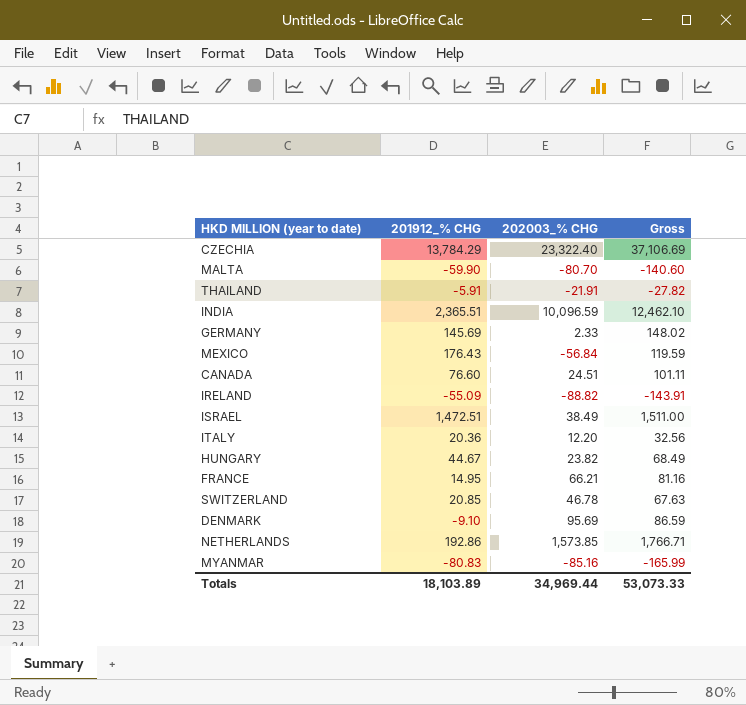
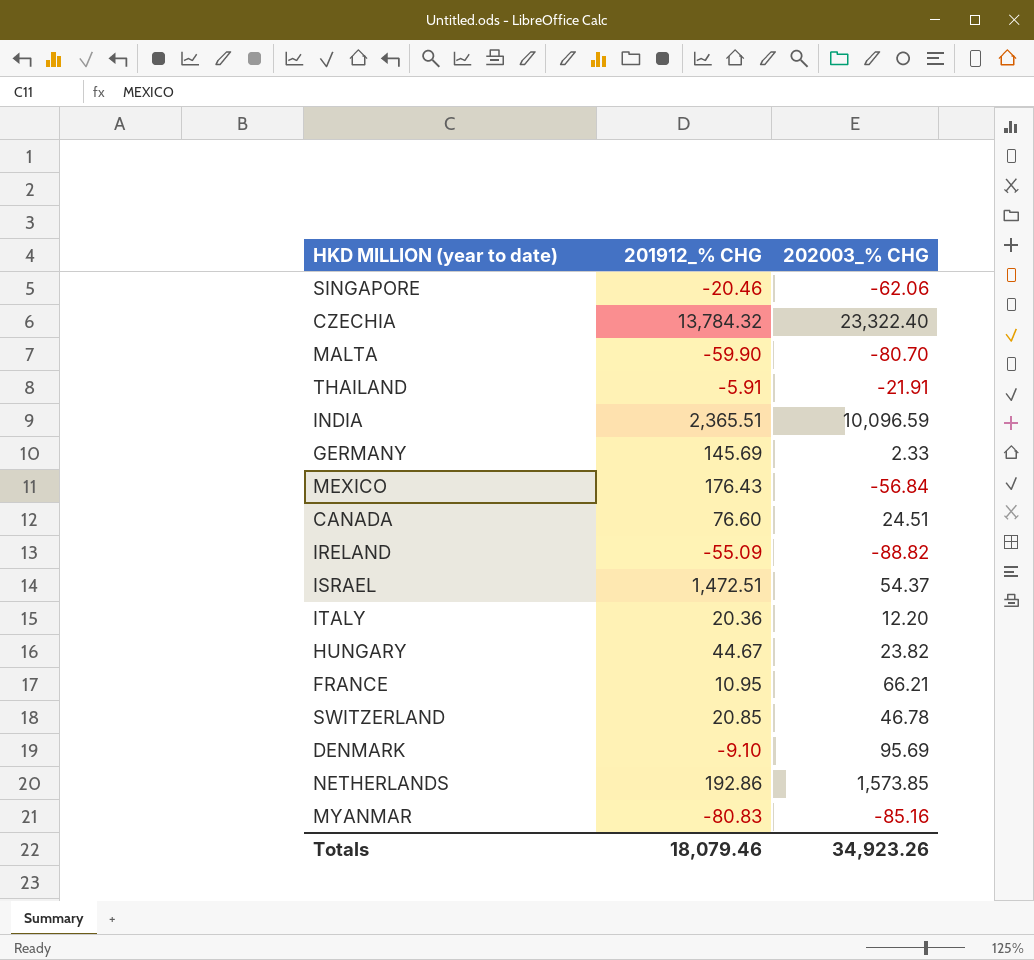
column Gross | formula: [201912_% CHG] + [202003_% CHG] -> none
row SINGAPORE: none -> -20.46 | -62.06
CZECHIA | 201912_% CHG: 13,784.29 -> 13,784.32
ISRAEL | 202003_% CHG: 38.49 -> 54.37
FRANCE | 201912_% CHG: 14.95 -> 10.95
Totals | 201912_% CHG: 18,103.89 -> 18,079.46
Totals | 202003_% CHG: 34,969.44 -> 34,923.26

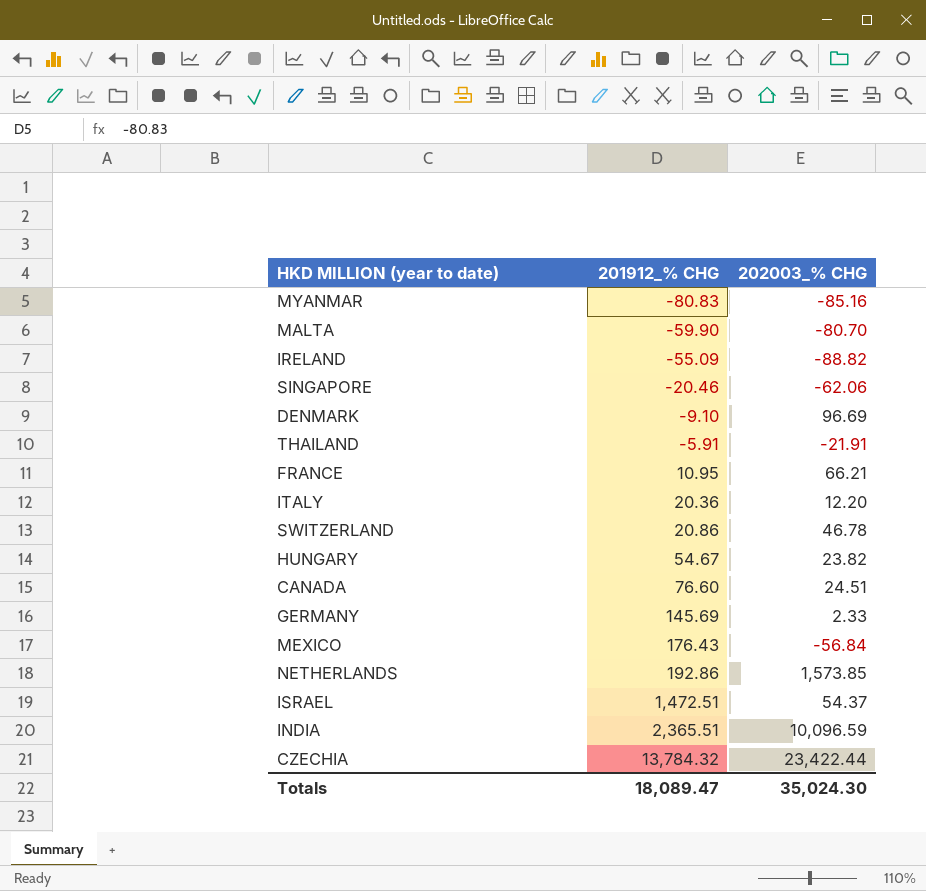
row order: none -> 201912_% CHG ascending
DENMARK | 202003_% CHG: 95.69 -> 96.69
SWITZERLAND | 201912_% CHG: 20.85 -> 20.86
HUNGARY | 201912_% CHG: 44.67 -> 54.67
CZECHIA | 202003_% CHG: 23,322.40 -> 23,422.44
Totals | 201912_% CHG: 18,079.46 -> 18,089.47
Totals | 202003_% CHG: 34,923.26 -> 35,024.30

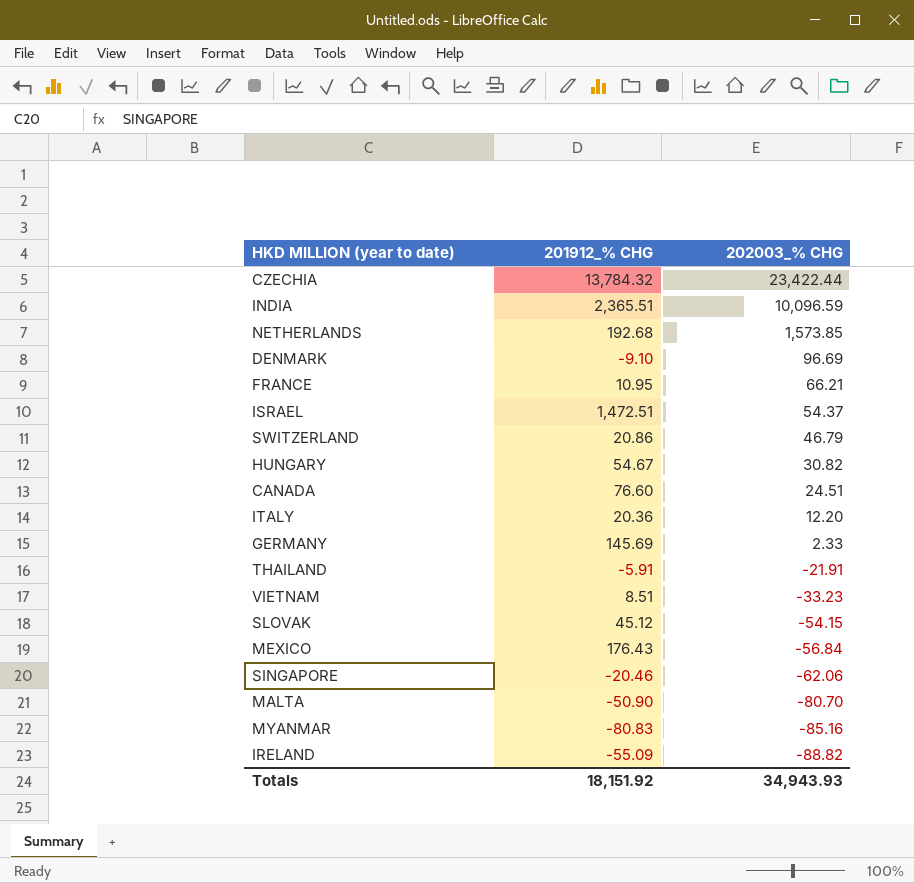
row order: 201912_% CHG ascending -> 202003_% CHG descending
NETHERLANDS | 201912_% CHG: 192.86 -> 192.68
SWITZERLAND | 202003_% CHG: 46.78 -> 46.79
HUNGARY | 202003_% CHG: 23.82 -> 30.82
row VIETNAM: none -> 8.51 | -33.23
row SLOVAK: none -> 45.12 | -54.15
MALTA | 201912_% CHG: -59.90 -> -50.90
Totals | 201912_% CHG: 18,089.47 -> 18,151.92
Totals | 202003_% CHG: 35,024.30 -> 34,943.93

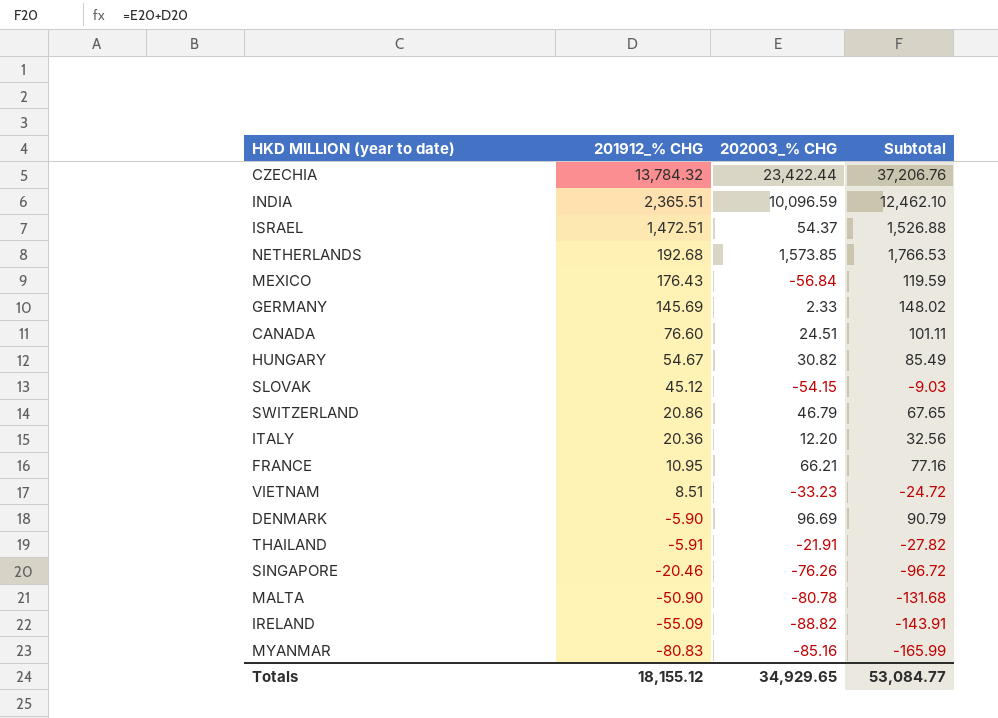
row order: 202003_% CHG descending -> 201912_% CHG descending
column Subtotal | formula: none -> [201912_% CHG] + [202003_% CHG]
DENMARK | 201912_% CHG: -9.10 -> -5.90
SINGAPORE | 202003_% CHG: -62.06 -> -76.26
MALTA | 202003_% CHG: -80.70 -> -80.78
Totals | 201912_% CHG: 18,151.92 -> 18,155.12
Totals | 202003_% CHG: 34,943.93 -> 34,929.65

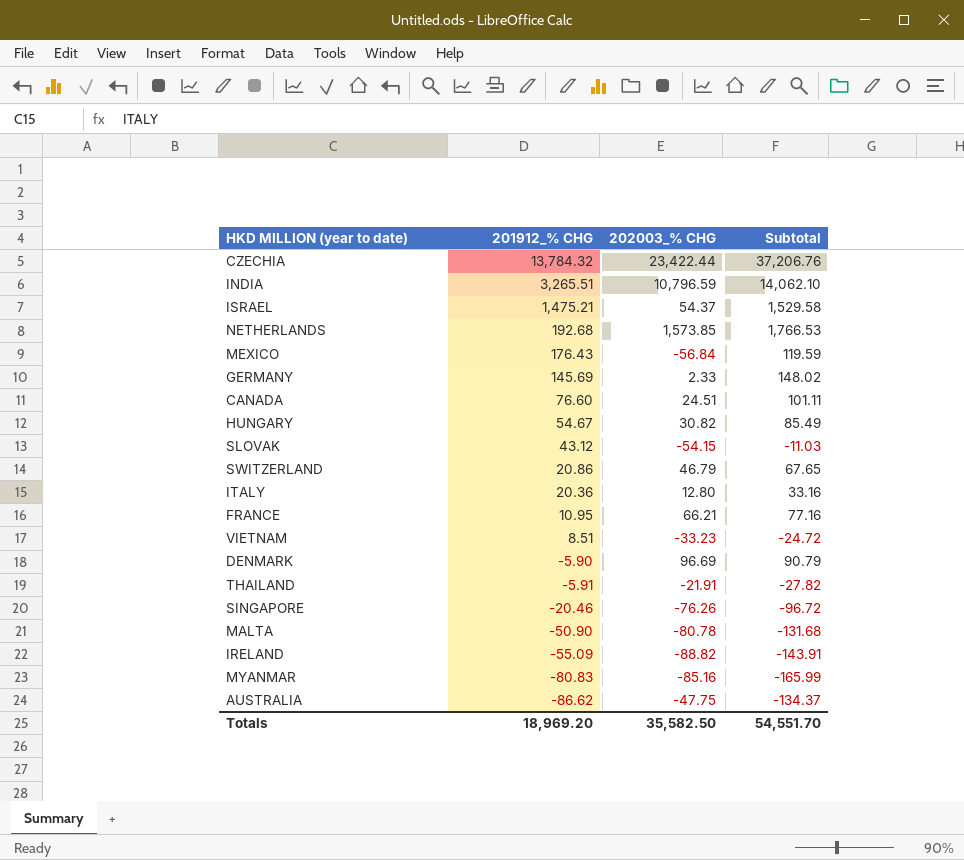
INDIA | 201912_% CHG: 2,365.51 -> 3,265.51
INDIA | 202003_% CHG: 10,096.59 -> 10,796.59
INDIA | Subtotal: 12,462.10 -> 14,062.10
ISRAEL | 201912_% CHG: 1,472.51 -> 1,475.21
ISRAEL | Subtotal: 1,526.88 -> 1,529.58
SLOVAK | 201912_% CHG: 45.12 -> 43.12
SLOVAK | Subtotal: -9.03 -> -11.03
ITALY | 202003_% CHG: 12.20 -> 12.80
ITALY | Subtotal: 32.56 -> 33.16
row AUSTRALIA: none -> -86.62 | -47.75 | -134.37
Totals | 201912_% CHG: 18,155.12 -> 18,969.20
Totals | 202003_% CHG: 34,929.65 -> 35,582.50
Totals | Subtotal: 53,084.77 -> 54,551.70

